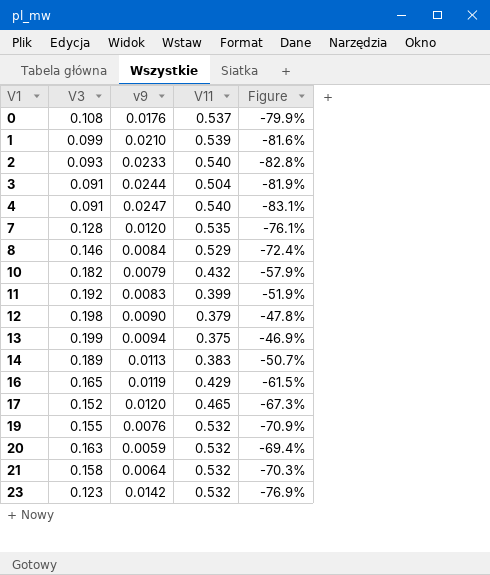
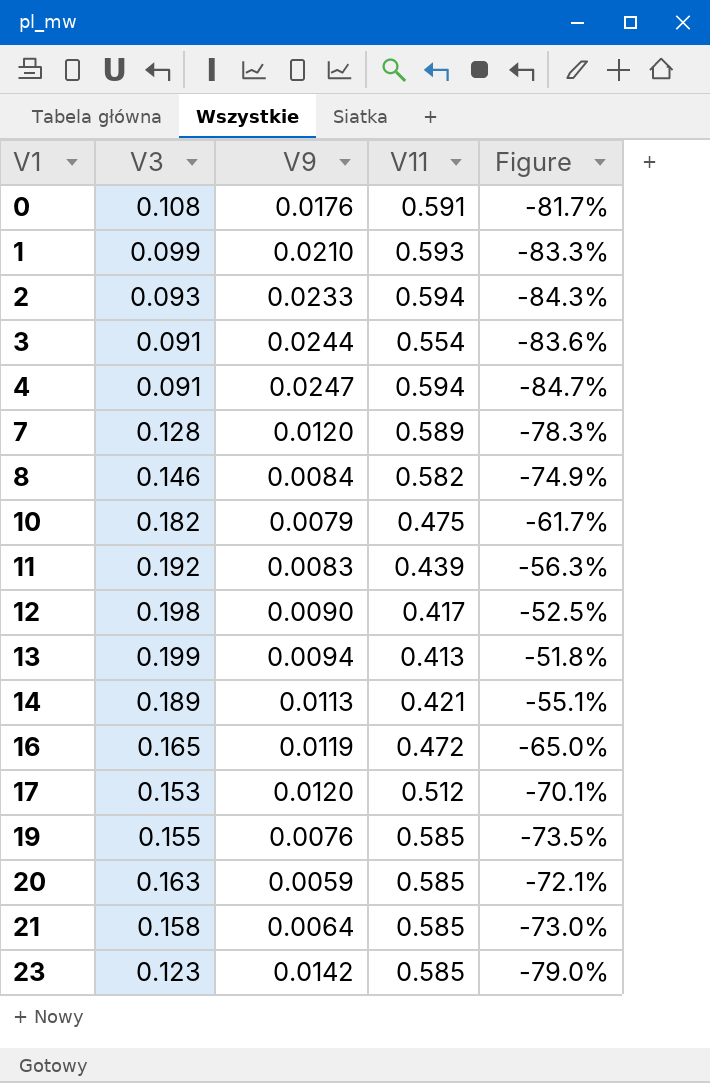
column name: v9 -> V9
0 | V11: 0.537 -> 0.591
0 | Figure: -79.9% -> -81.7%
1 | V11: 0.539 -> 0.593
1 | Figure: -81.6% -> -83.3%
2 | V11: 0.540 -> 0.594
2 | Figure: -82.8% -> -84.3%
3 | V11: 0.504 -> 0.554
3 | Figure: -81.9% -> -83.6%
4 | V11: 0.540 -> 0.594
4 | Figure: -83.1% -> -84.7%
7 | V11: 0.535 -> 0.589
7 | Figure: -76.1% -> -78.3%
8 | V11: 0.529 -> 0.582
8 | Figure: -72.4% -> -74.9%
10 | V11: 0.432 -> 0.475
10 | Figure: -57.9% -> -61.7%
11 | V11: 0.399 -> 0.439
11 | Figure: -51.9% -> -56.3%
12 | V11: 0.379 -> 0.417
12 | Figure: -47.8% -> -52.5%
13 | V11: 0.375 -> 0.413
13 | Figure: -46.9% -> -51.8%
14 | V11: 0.383 -> 0.421
14 | Figure: -50.7% -> -55.1%
16 | V11: 0.429 -> 0.472
16 | Figure: -61.5% -> -65.0%
17 | V3: 0.152 -> 0.153
17 | V11: 0.465 -> 0.512
17 | Figure: -67.3% -> -70.1%
19 | V11: 0.532 -> 0.585
19 | Figure: -70.9% -> -73.5%
20 | V11: 0.532 -> 0.585
20 | Figure: -69.4% -> -72.1%
21 | V11: 0.532 -> 0.585
21 | Figure: -70.3% -> -73.0%
23 | V11: 0.532 -> 0.585
23 | Figure: -76.9% -> -79.0%

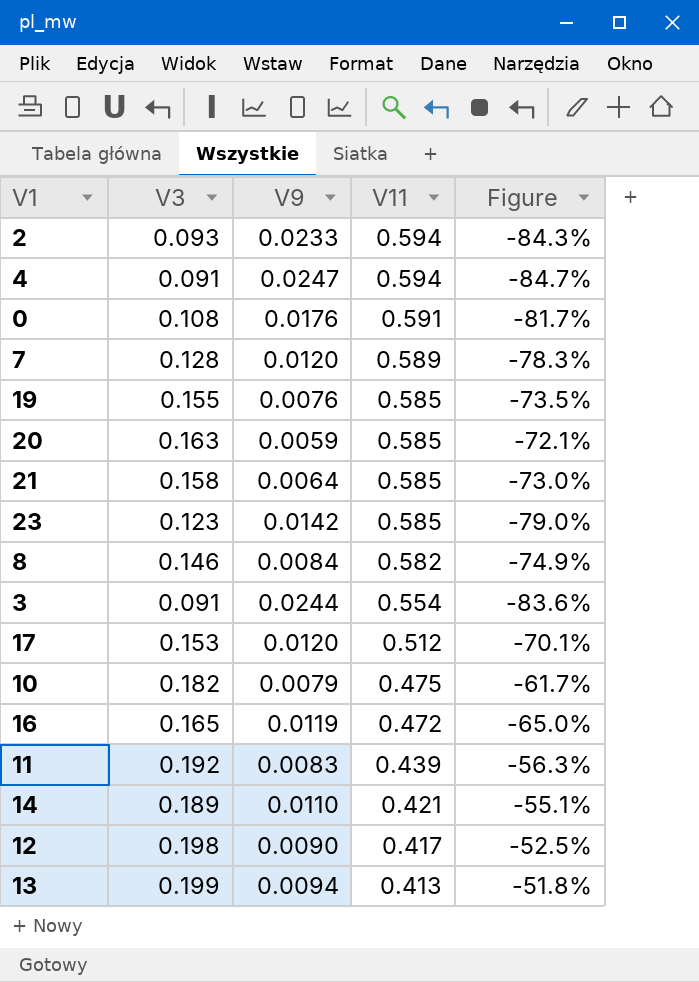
row order: V1 ascending -> V11 descending
row 1: 0.099 | 0.0210 | 0.593 | -83.3% -> none
14 | V9: 0.0113 -> 0.0110

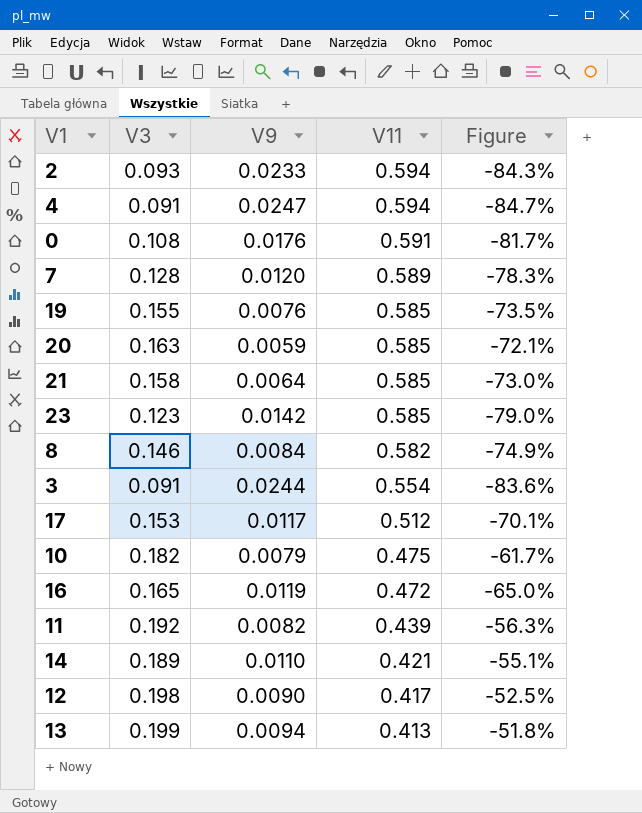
17 | V9: 0.0120 -> 0.0117
11 | V9: 0.0083 -> 0.0082

